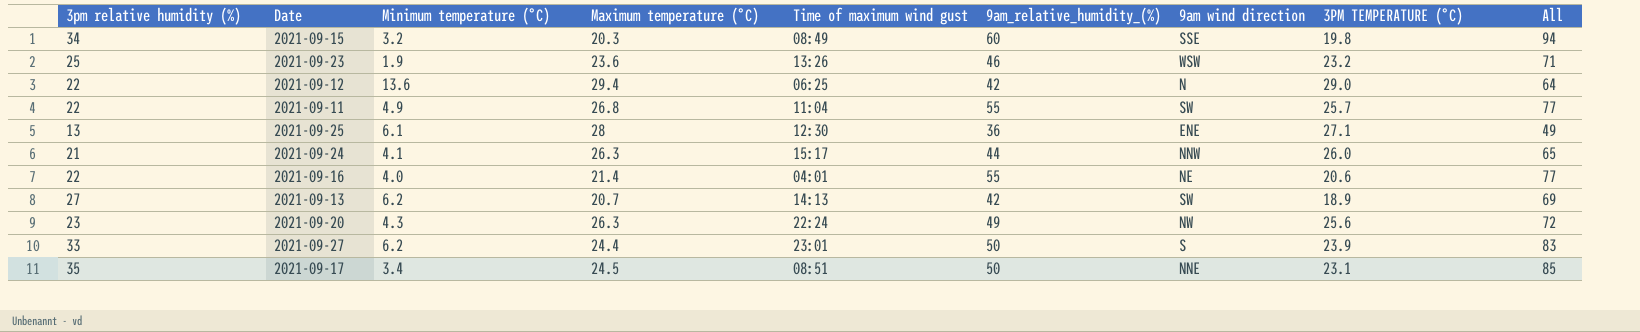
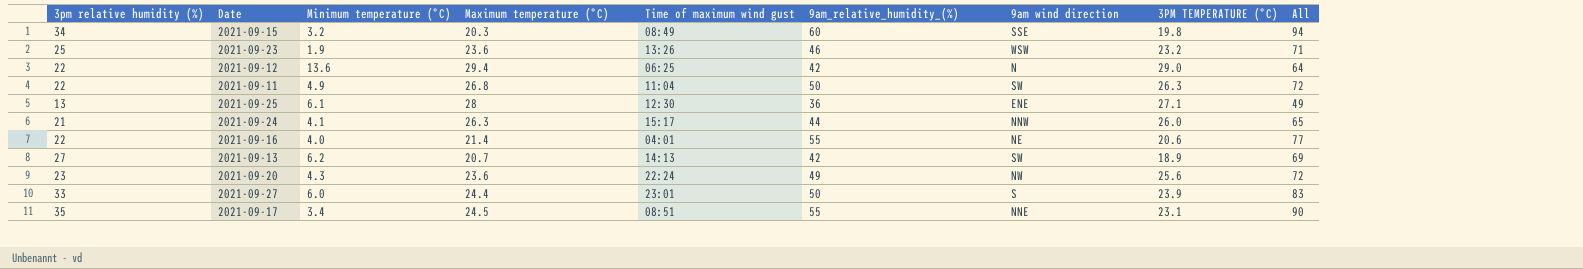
2021-09-11 | 9am_relative_humidity_(%): 55 -> 50
2021-09-11 | 3PM TEMPERATURE (°C): 25.7 -> 26.3
2021-09-11 | All: 77 -> 72
2021-09-20 | Maximum temperature (°C): 26.3 -> 23.6
2021-09-27 | Minimum temperature (°C): 6.2 -> 6.0
2021-09-17 | 9am_relative_humidity_(%): 50 -> 55
2021-09-17 | All: 85 -> 90

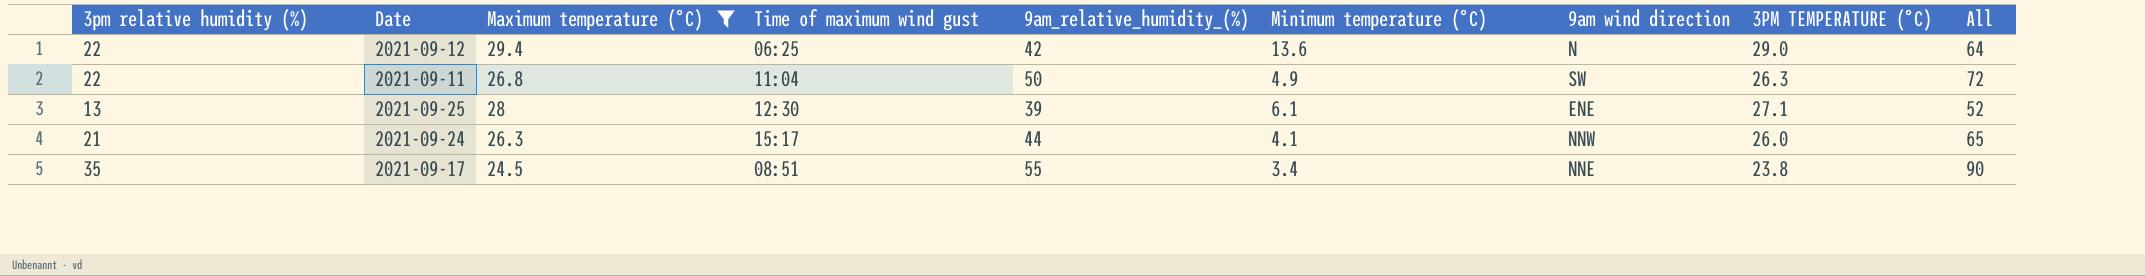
filter: none -> Maximum temperature (°C) >= 24.5
column Minimum temperature (°C) | position: 3 -> 6
2021-09-25 | 9am_relative_humidity_(%): 36 -> 39
2021-09-25 | All: 49 -> 52
2021-09-17 | 3PM TEMPERATURE (°C): 23.1 -> 23.8

